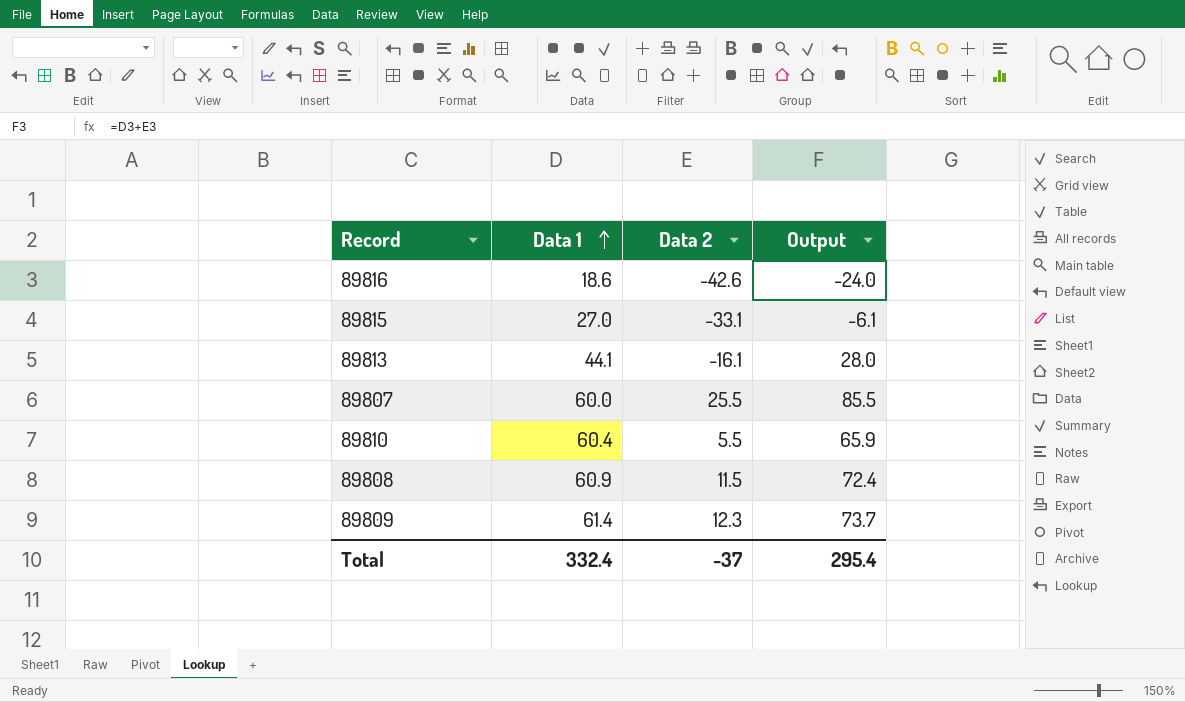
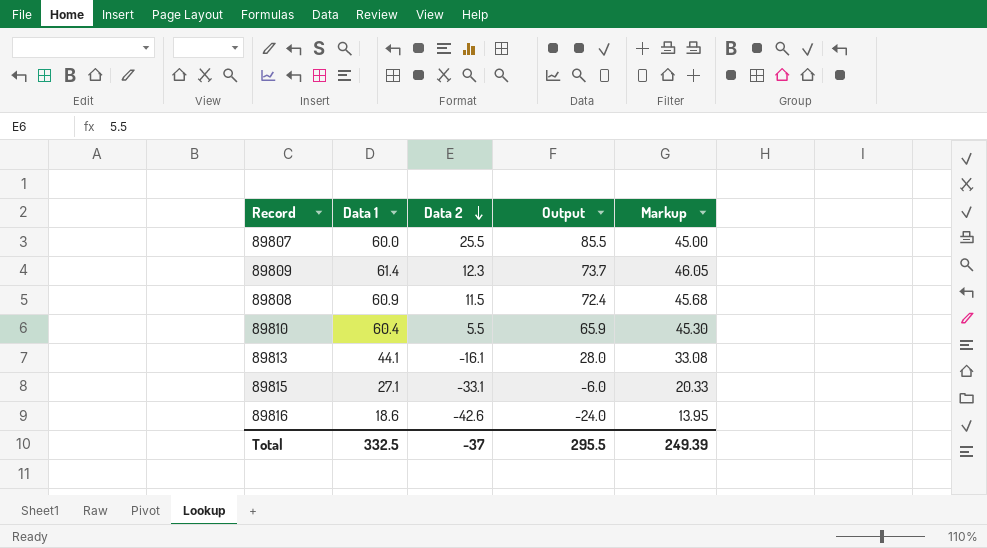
row order: Data 1 ascending -> Data 2 descending
column Markup | formula: none -> [Data 1] * 0.75
89815 | Data 1: 27.0 -> 27.1
89815 | Output: -6.1 -> -6.0
Total | Data 1: 332.4 -> 332.5
Total | Output: 295.4 -> 295.5

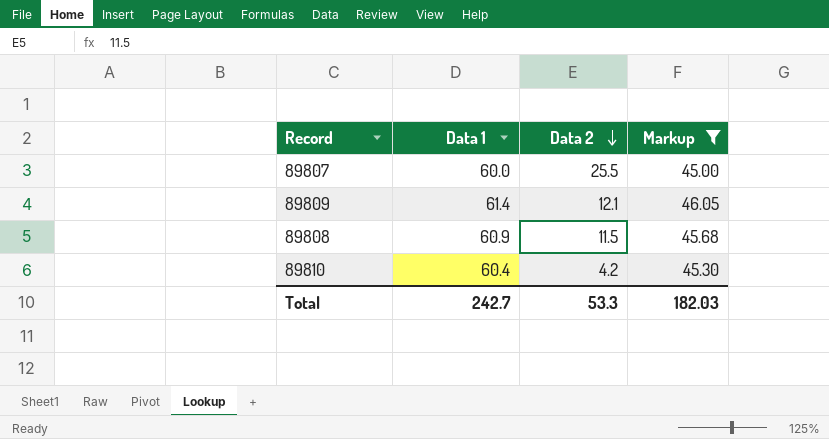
filter: none -> Markup >= 45.00
column Output | formula: [Data 1] + [Data 2] -> none
89809 | Data 2: 12.3 -> 12.1
89810 | Data 2: 5.5 -> 4.2
Total | Data 1: 332.5 -> 242.7
Total | Data 2: -37 -> 53.3
Total | Markup: 249.39 -> 182.03

